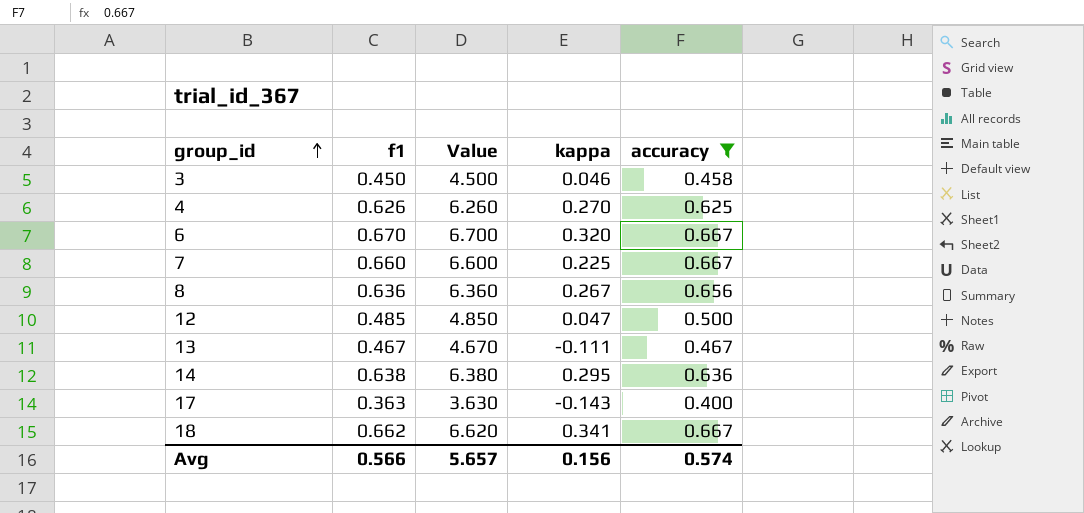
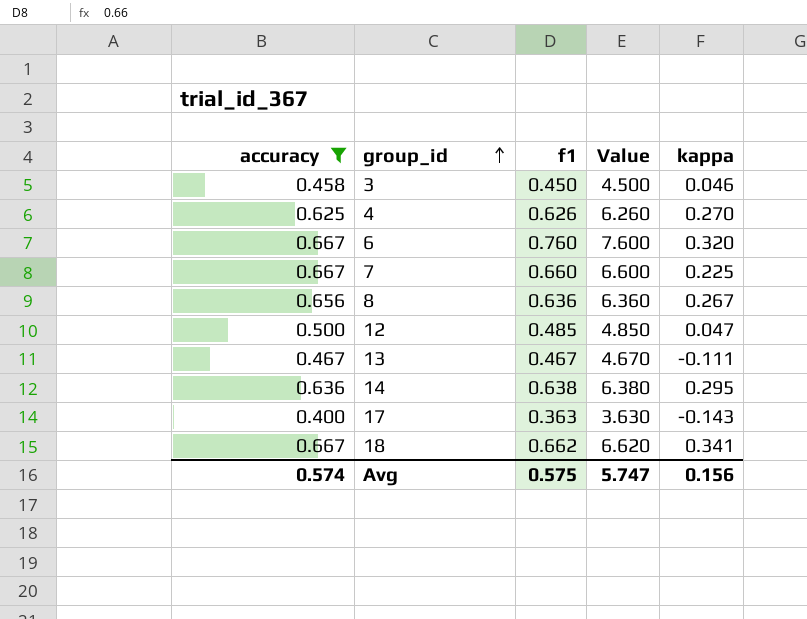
column accuracy | position: 5 -> 1
6 | f1: 0.670 -> 0.760
6 | Value: 6.700 -> 7.600
Avg | f1: 0.566 -> 0.575
Avg | Value: 5.657 -> 5.747

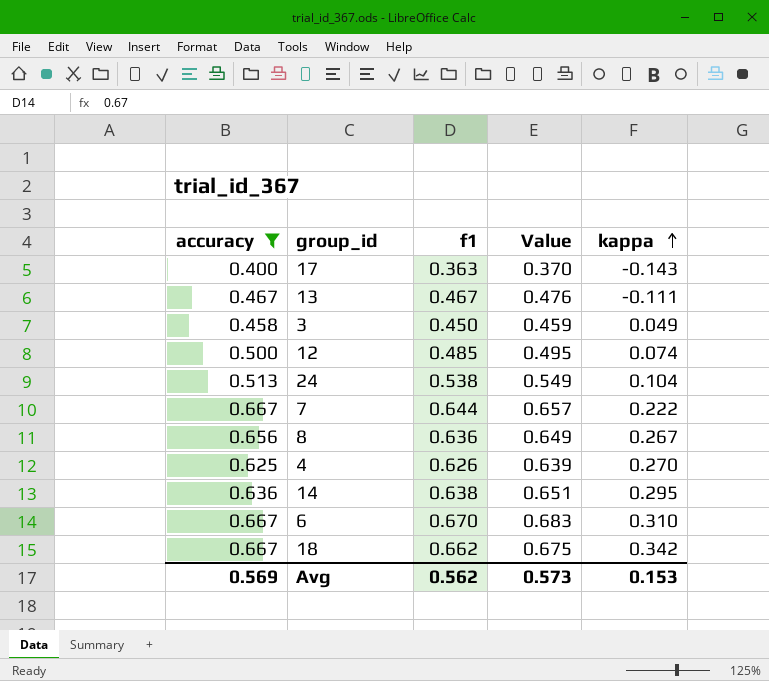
row order: group_id ascending -> kappa ascending
column Value | formula: [f1] * 10 -> [f1] * 1.02
3 | kappa: 0.046 -> 0.049
12 | kappa: 0.047 -> 0.074
row 24: none -> 0.513 | 0.538 | 0.549 | 0.104
7 | f1: 0.660 -> 0.644
7 | kappa: 0.225 -> 0.222
6 | f1: 0.760 -> 0.670
6 | kappa: 0.320 -> 0.310
18 | kappa: 0.341 -> 0.342
Avg | accuracy: 0.574 -> 0.569
Avg | f1: 0.575 -> 0.562
Avg | Value: 5.747 -> 0.573
Avg | kappa: 0.156 -> 0.153

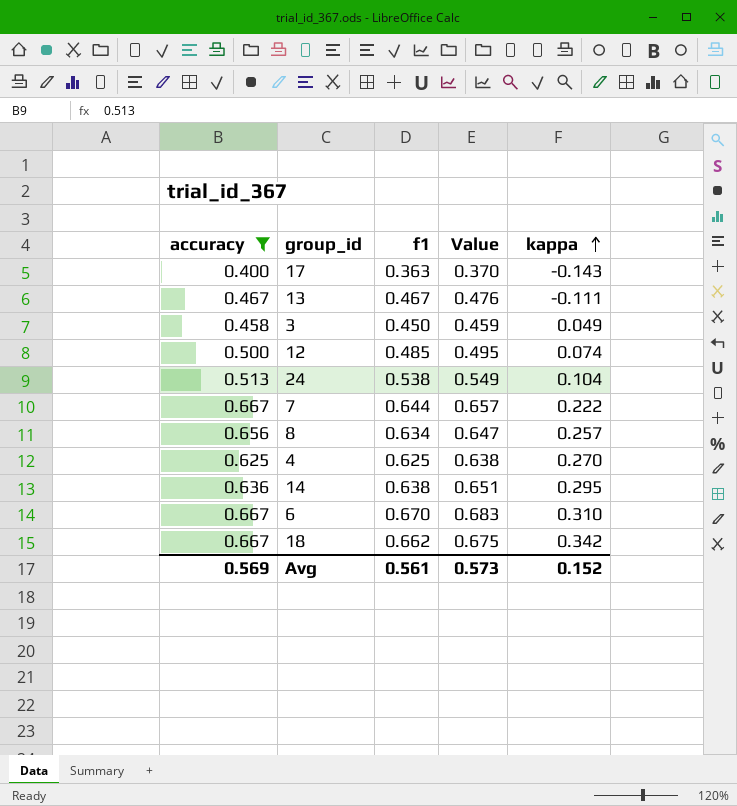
8 | f1: 0.636 -> 0.634
8 | Value: 0.649 -> 0.647
8 | kappa: 0.267 -> 0.257
4 | f1: 0.626 -> 0.625
4 | Value: 0.639 -> 0.638
Avg | f1: 0.562 -> 0.561
Avg | kappa: 0.153 -> 0.152

